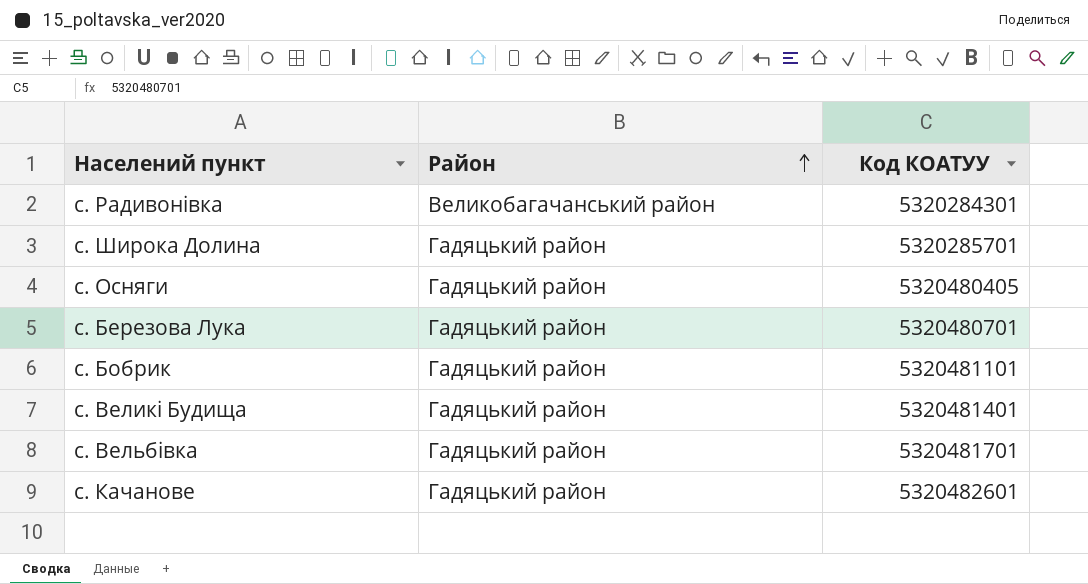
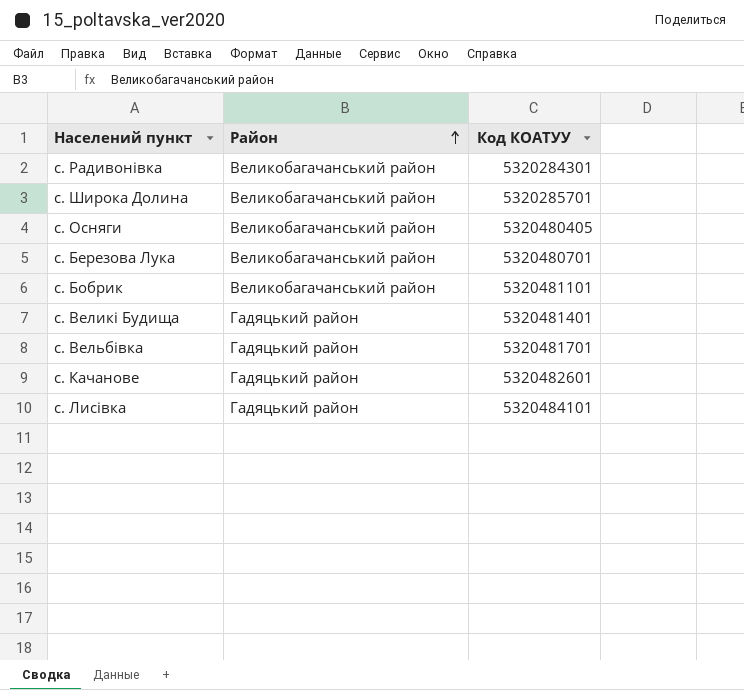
c. Широка Долина | Район: Гадяцький район -> Великобагачанський район
c. Осняги | Район: Гадяцький район -> Великобагачанський район
c. Березова Лука | Район: Гадяцький район -> Великобагачанський район
c. Бобрик | Район: Гадяцький район -> Великобагачанський район
row c. Лисівка: none -> Гадяцький район | 5320484101

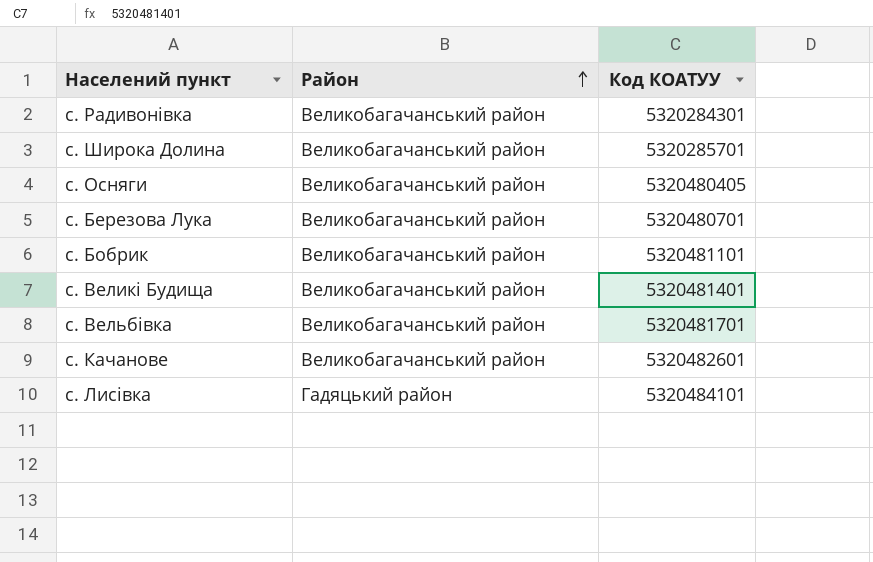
c. Великі Будища | Район: Гадяцький район -> Великобагачанський район
c. Вельбівка | Район: Гадяцький район -> Великобагачанський район
c. Качанове | Район: Гадяцький район -> Великобагачанський район

